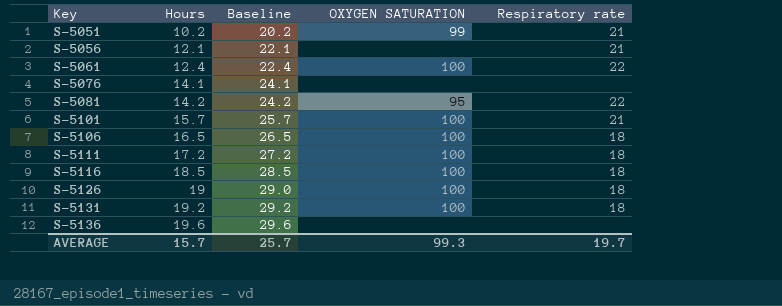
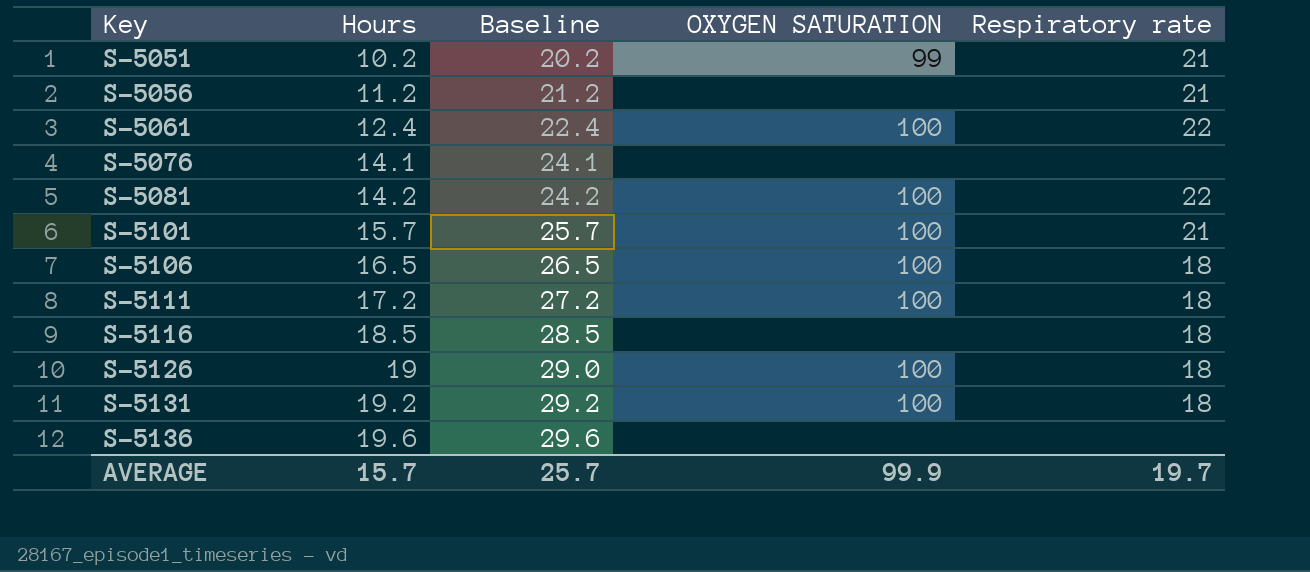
S-5056 | Hours: 12.1 -> 11.2
S-5056 | Baseline: 22.1 -> 21.2
S-5081 | OXYGEN SATURATION: 95 -> 100
S-5116 | OXYGEN SATURATION: 100 -> none
AVERAGE | OXYGEN SATURATION: 99.3 -> 99.9

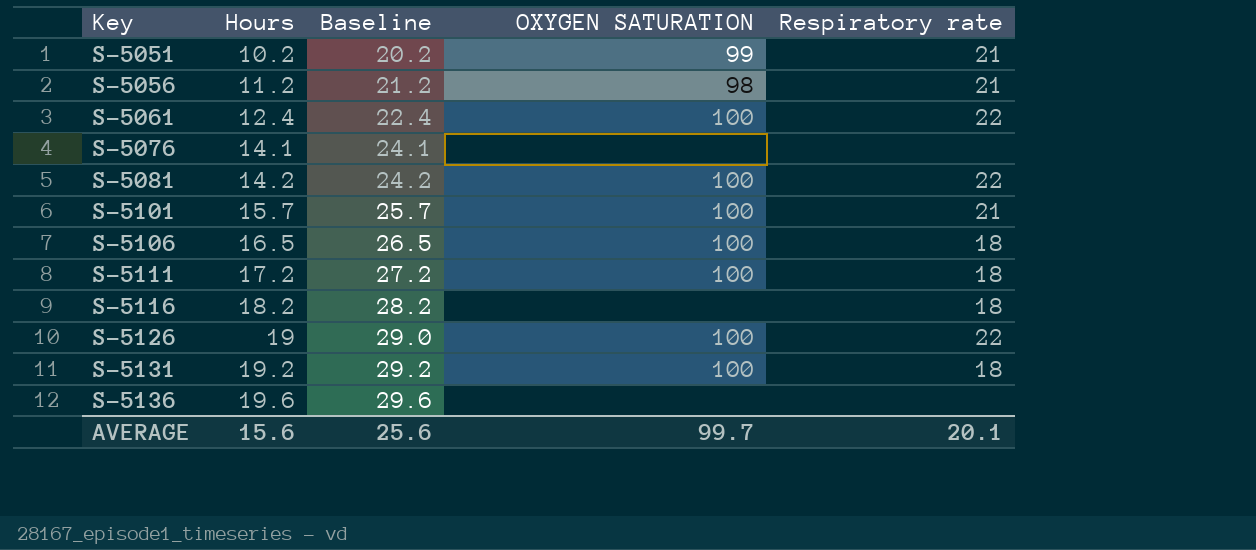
S-5056 | OXYGEN SATURATION: none -> 98
S-5116 | Hours: 18.5 -> 18.2
S-5116 | Baseline: 28.5 -> 28.2
S-5126 | Respiratory rate: 18 -> 22
AVERAGE | Hours: 15.7 -> 15.6
AVERAGE | Baseline: 25.7 -> 25.6
AVERAGE | OXYGEN SATURATION: 99.9 -> 99.7
AVERAGE | Respiratory rate: 19.7 -> 20.1

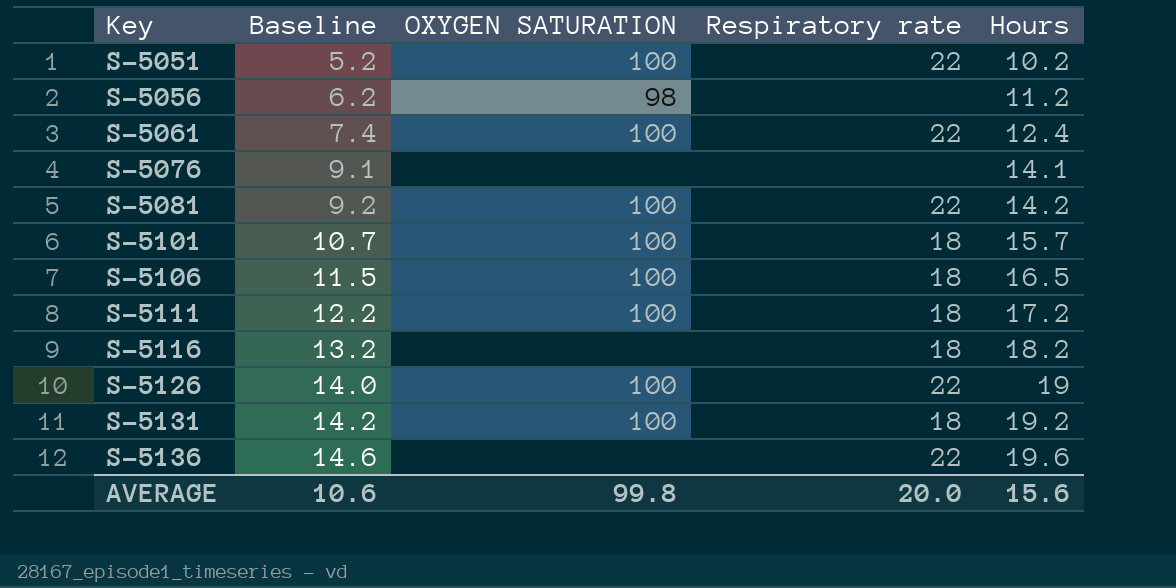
column Baseline | formula: [Hours] + 10 -> [Hours] - 5
column Hours | position: 2 -> 5
S-5051 | OXYGEN SATURATION: 99 -> 100
S-5051 | Respiratory rate: 21 -> 22
S-5056 | Respiratory rate: 21 -> none
S-5101 | Respiratory rate: 21 -> 18
S-5136 | Respiratory rate: none -> 22
AVERAGE | Baseline: 25.6 -> 10.6
AVERAGE | OXYGEN SATURATION: 99.7 -> 99.8
AVERAGE | Respiratory rate: 20.1 -> 20.0

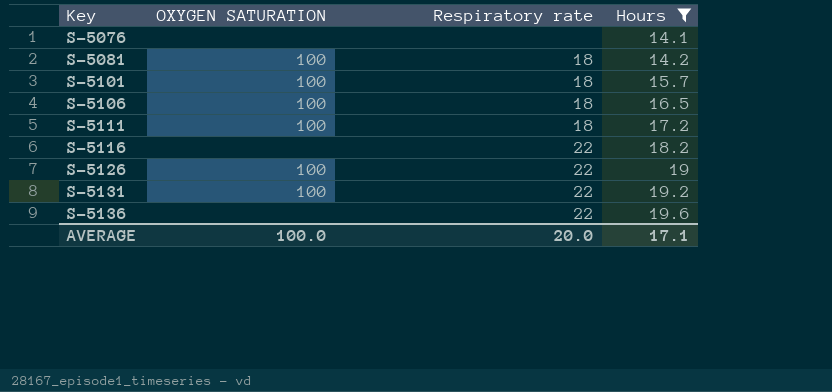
filter: none -> Hours >= 14.1
column Baseline | formula: [Hours] - 5 -> none
S-5081 | Respiratory rate: 22 -> 18
S-5116 | Respiratory rate: 18 -> 22
S-5131 | Respiratory rate: 18 -> 22
AVERAGE | OXYGEN SATURATION: 99.8 -> 100.0
AVERAGE | Hours: 15.6 -> 17.1

